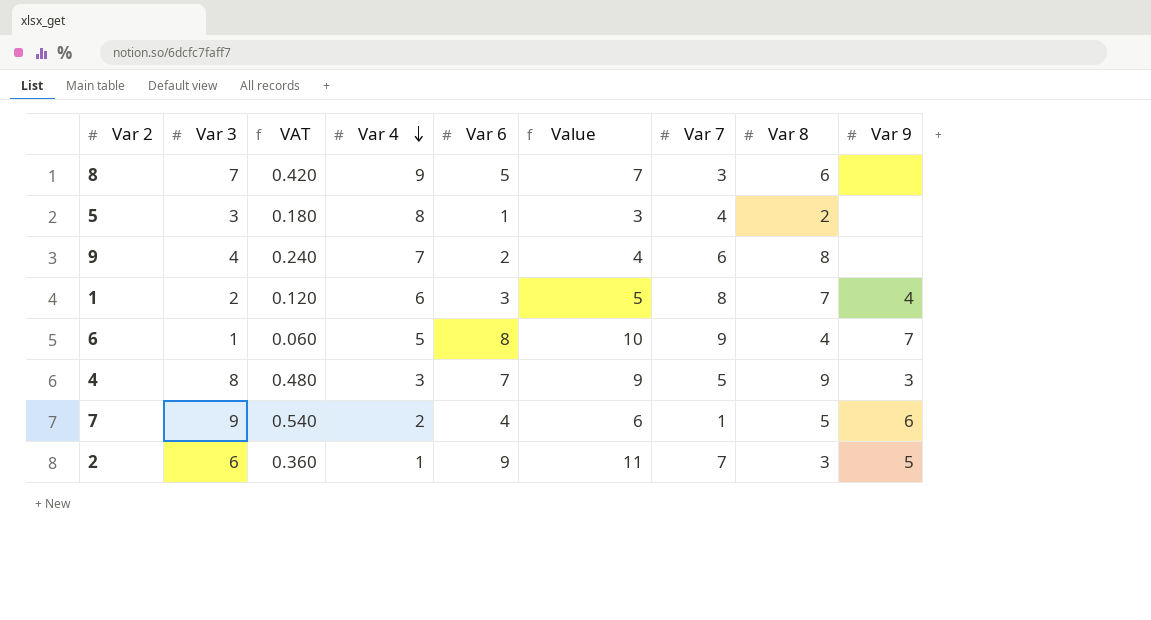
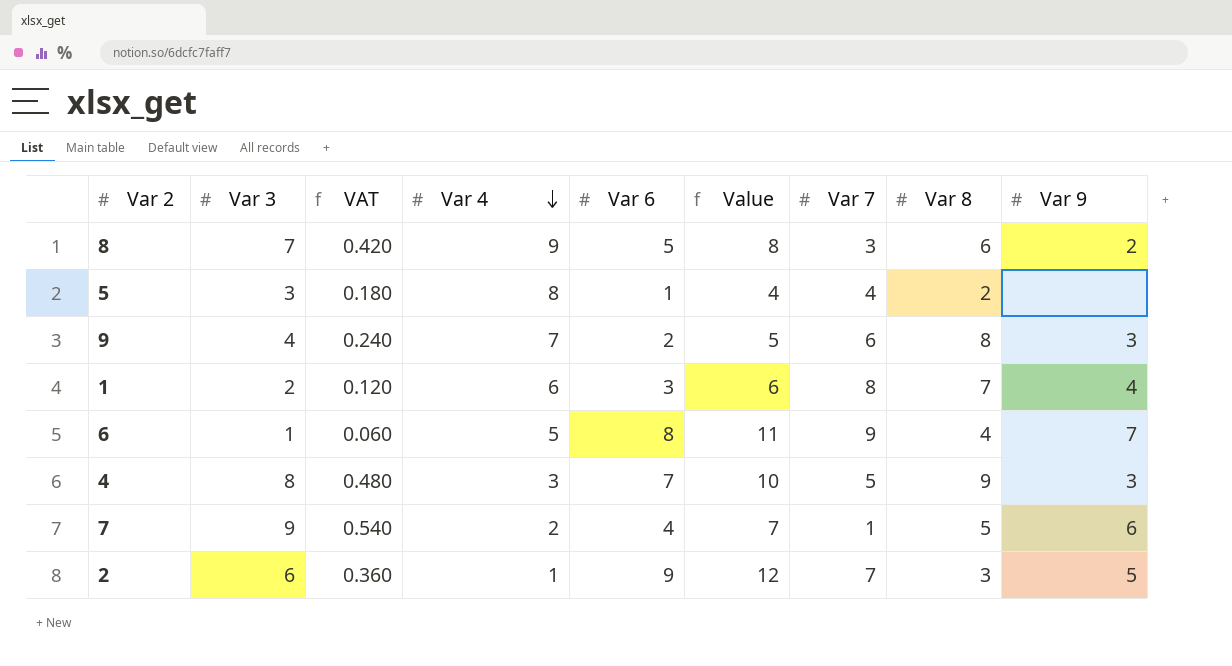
column Value | formula: [Var 6] + 2 -> [Var 6] + 3
8 | Var 9: none -> 2
9 | Var 9: none -> 3

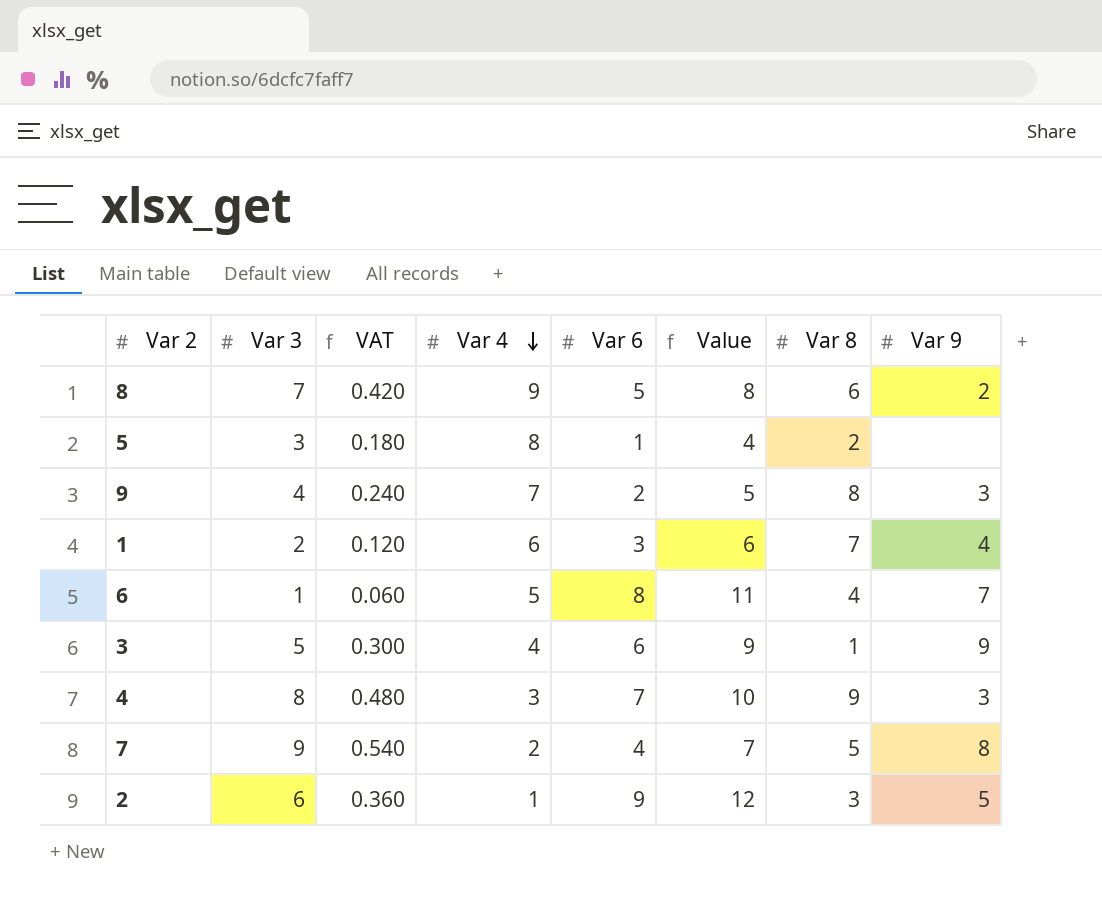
column Var 7 | position: 7 -> none
row 3: none -> 5 | 0.300 | 4 | 6 | 9 | 1 | 9
7 | Var 9: 6 -> 8

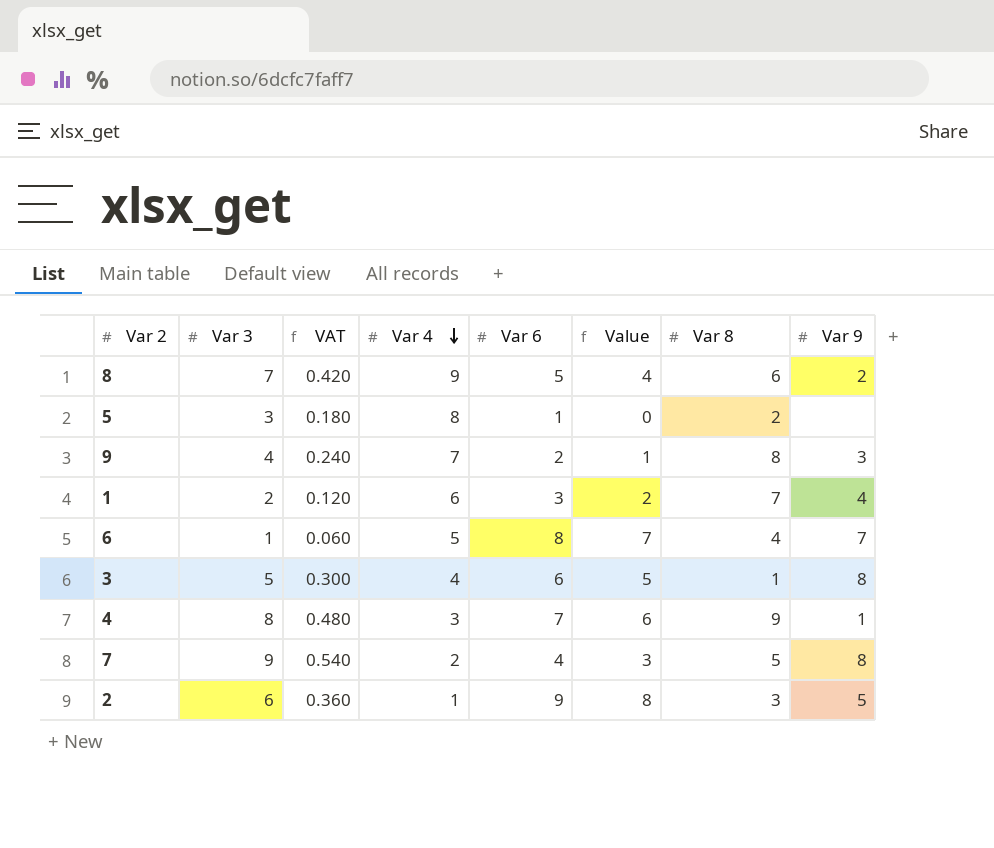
column Value | formula: [Var 6] + 3 -> [Var 6] - 1
3 | Var 9: 9 -> 8
4 | Var 9: 3 -> 1

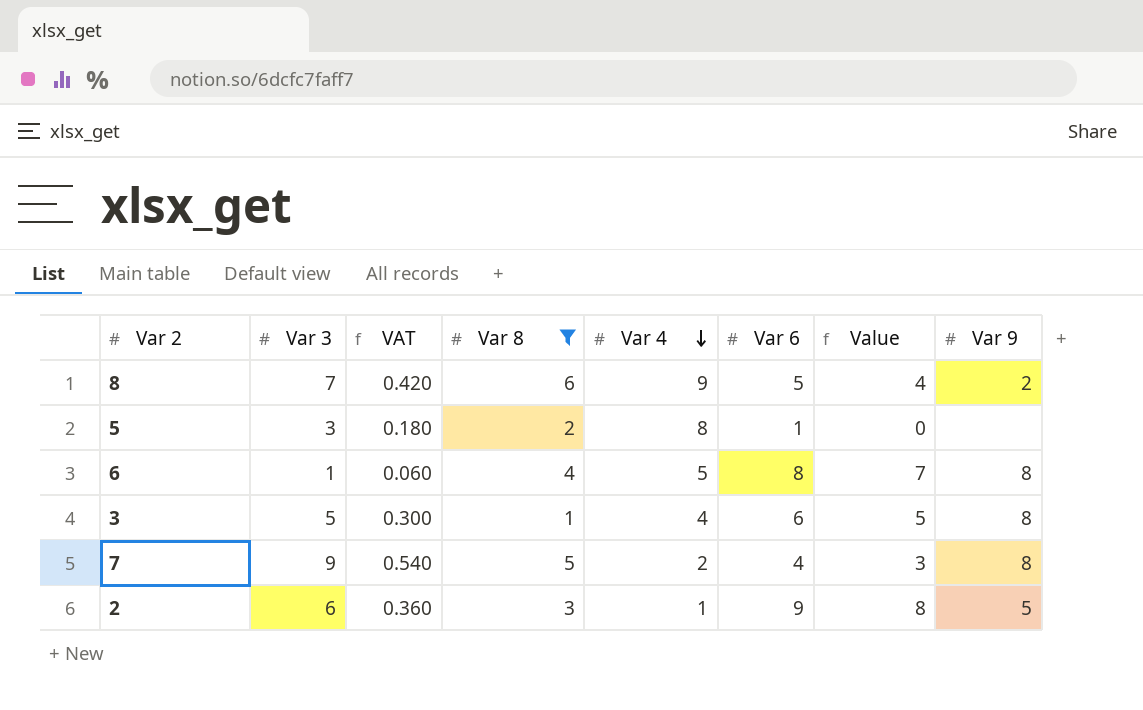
filter: none -> Var 8 <= 6
column Var 8 | position: 7 -> 4
6 | Var 9: 7 -> 8

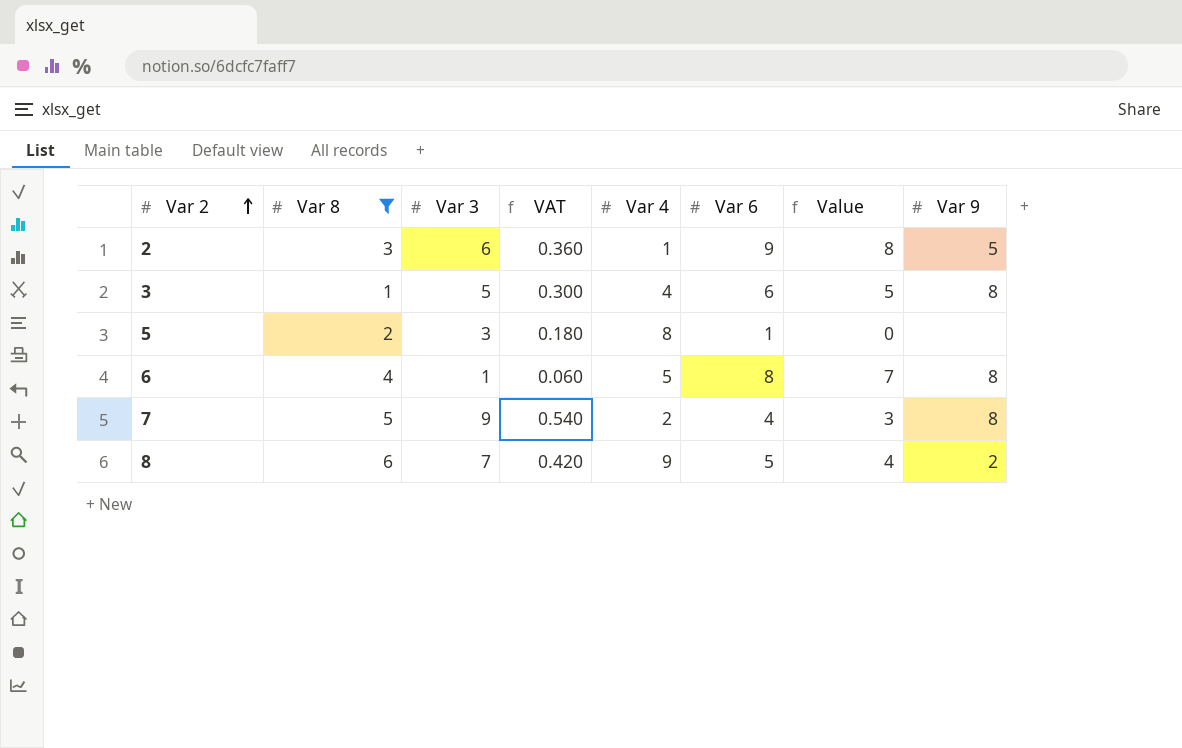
row order: Var 4 descending -> Var 2 ascending
column Var 8 | position: 4 -> 2

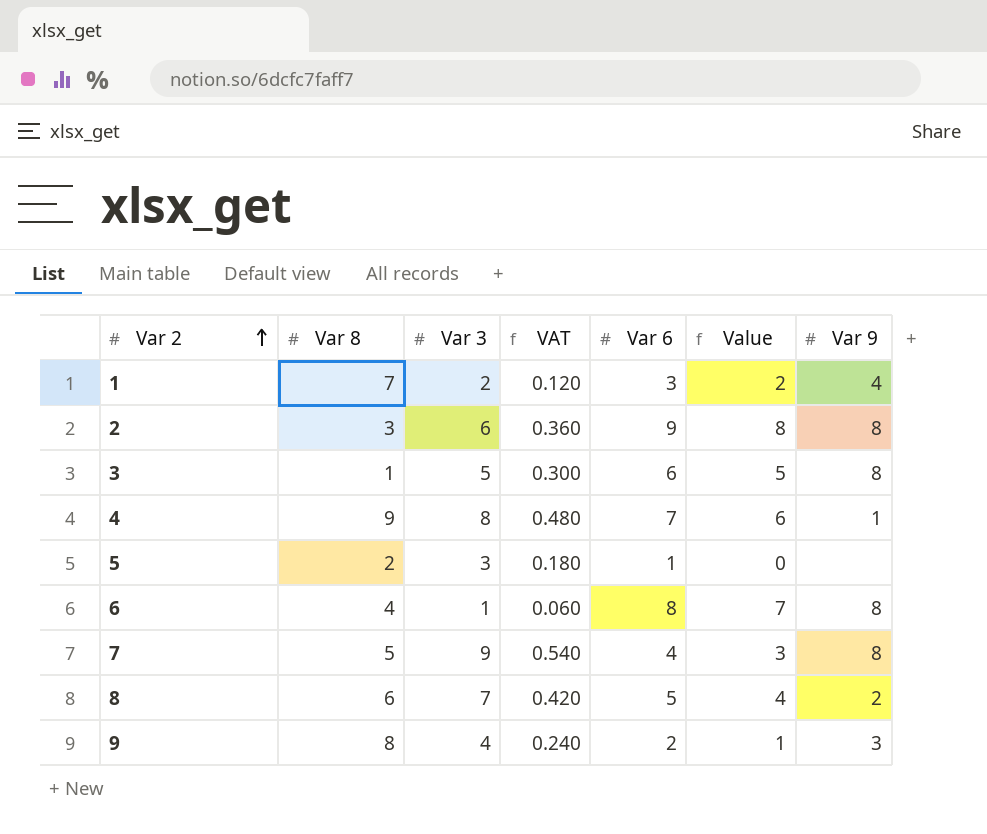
filter: Var 8 <= 6 -> none
column Var 4 | position: 5 -> none
2 | Var 9: 5 -> 8

